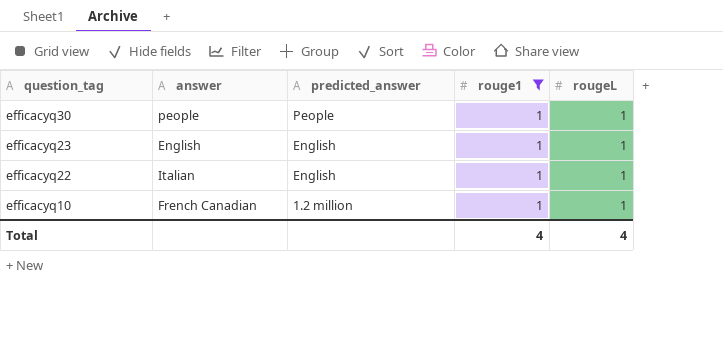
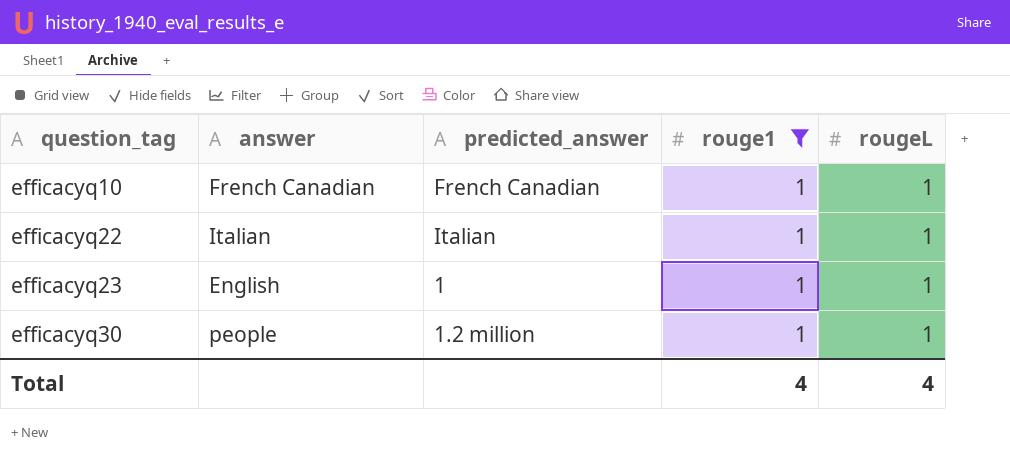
row order: question_tag descending -> question_tag ascending
efficacyq10 | predicted_answer: 1.2 million -> French Canadian
efficacyq22 | predicted_answer: English -> Italian
efficacyq23 | predicted_answer: English -> 1
efficacyq30 | predicted_answer: People -> 1.2 million

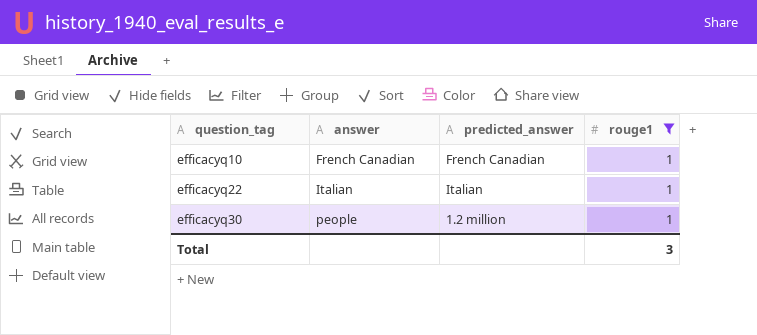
column rougeL | position: 5 -> none
row efficacyq23: English | 1 | 1 | 1 -> none
Total | rouge1: 4 -> 3

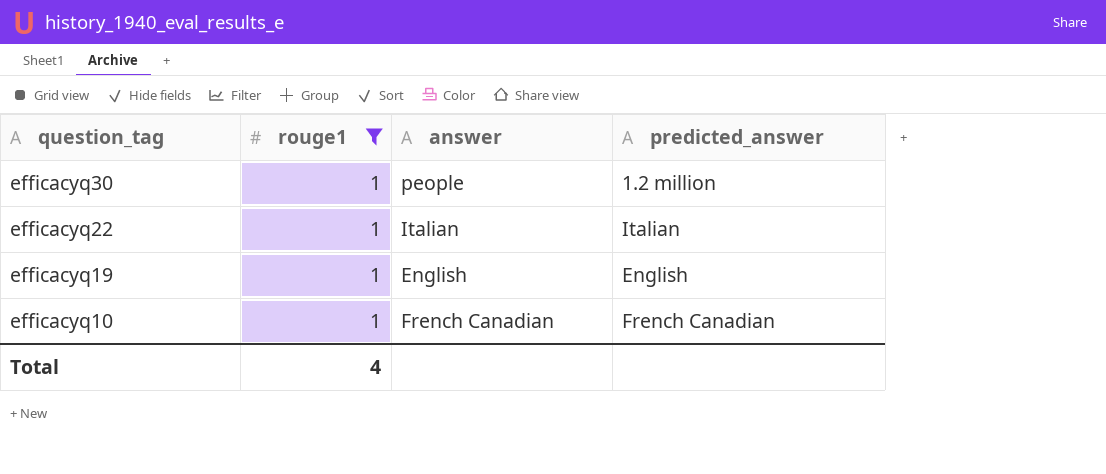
row order: question_tag ascending -> question_tag descending
column rouge1 | position: 4 -> 2
row efficacyq19: none -> 1 | English | English
Total | rouge1: 3 -> 4

